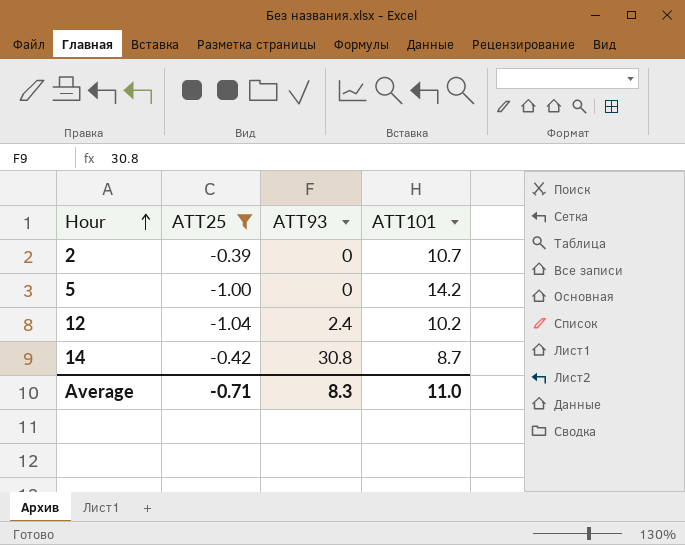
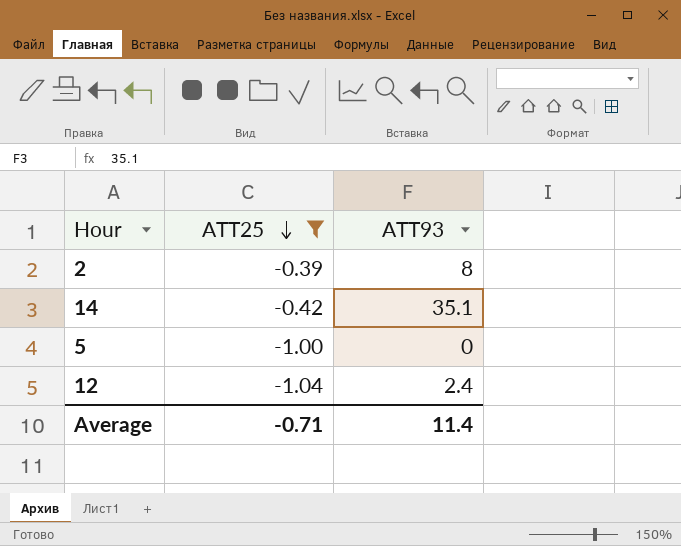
row order: Hour ascending -> ATT25 descending
column ATT101 | position: 4 -> none
2 | ATT93: 0 -> 8
14 | ATT93: 30.8 -> 35.1
Average | ATT93: 8.3 -> 11.4

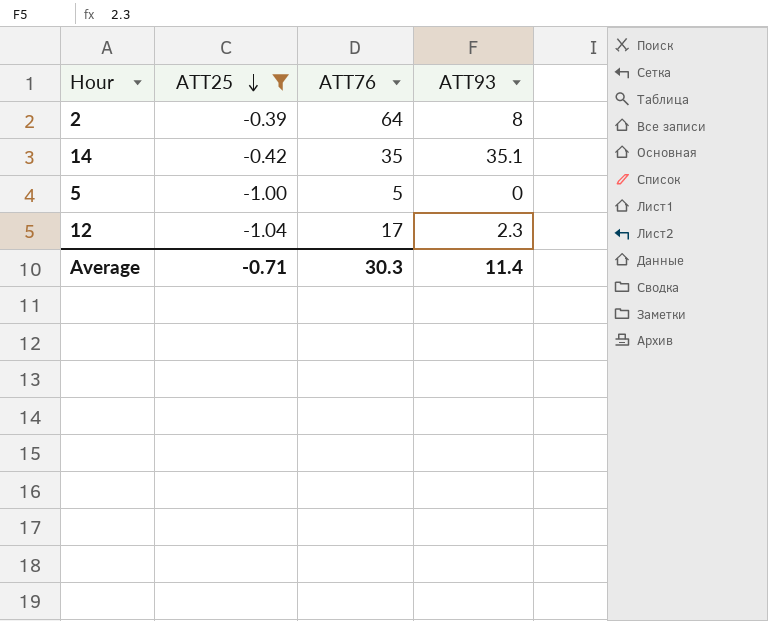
column ATT76 | position: none -> 3
12 | ATT93: 2.4 -> 2.3

